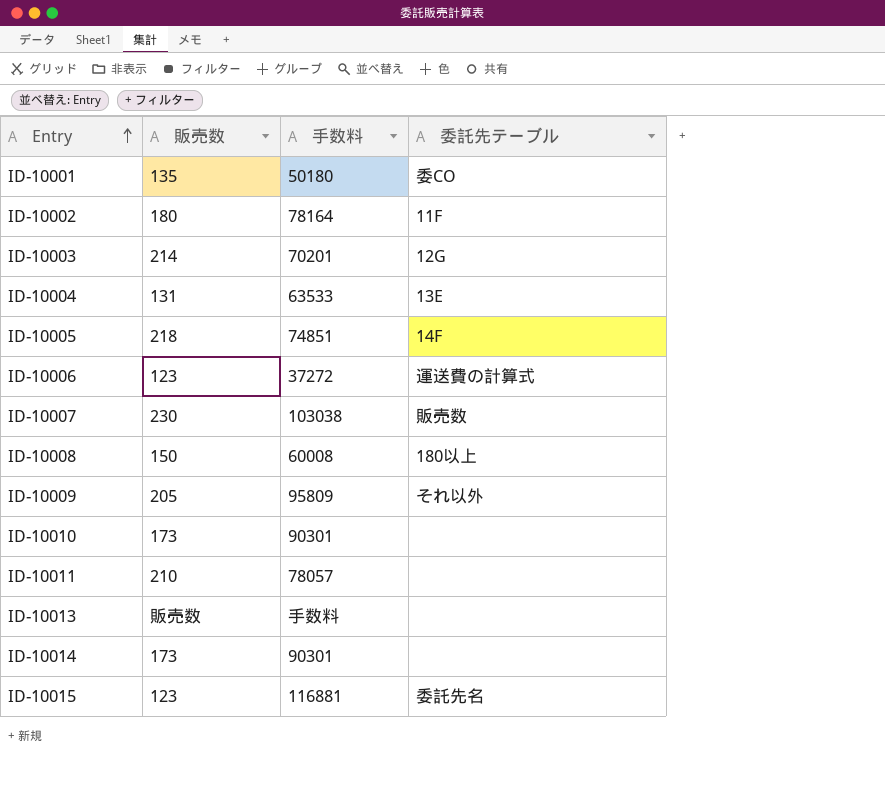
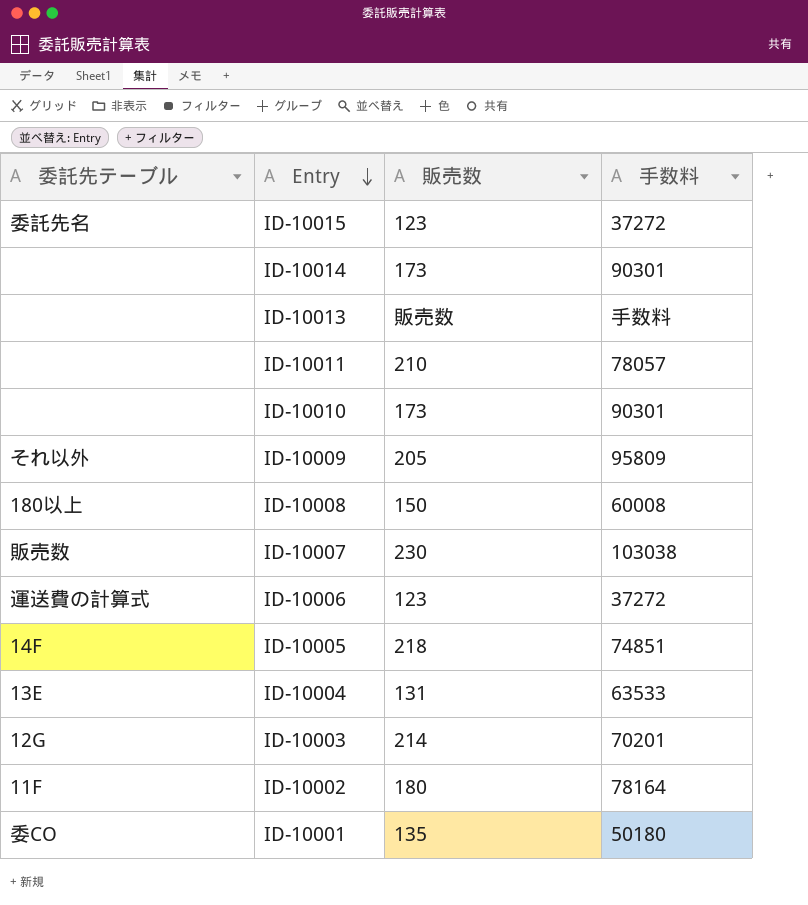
row order: Entry ascending -> Entry descending
column 委託先テーブル | position: 4 -> 1
ID-10015 | 手数料: 116881 -> 37272

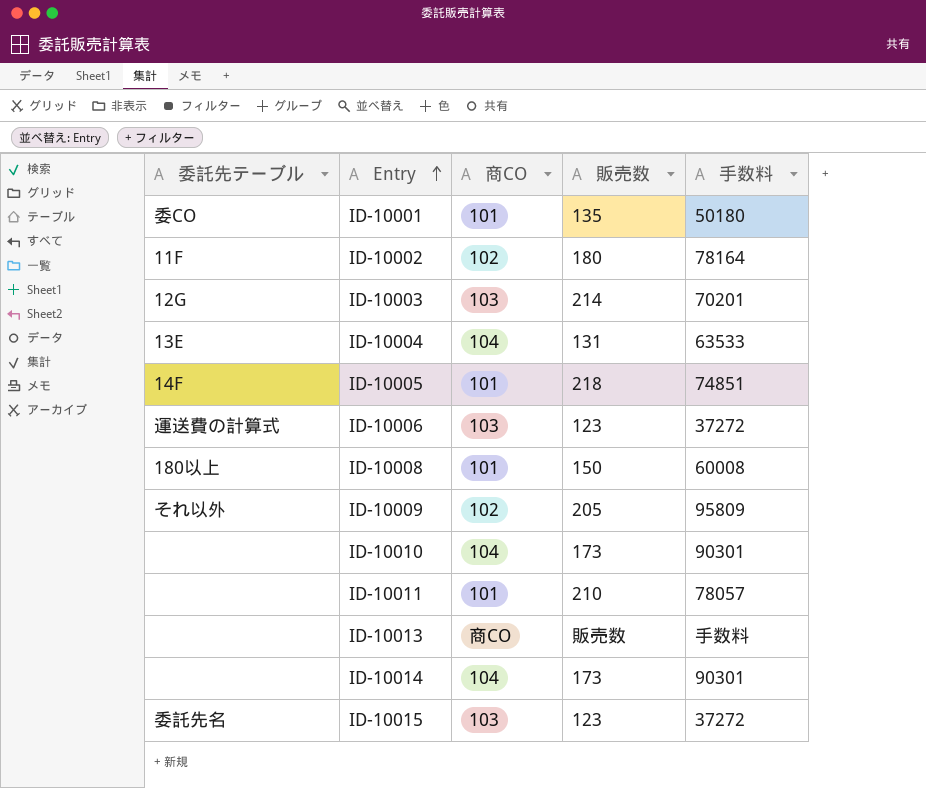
row order: Entry descending -> Entry ascending
column 商CO | position: none -> 3
row ID-10007: 販売数 | 230 | 103038 -> none

